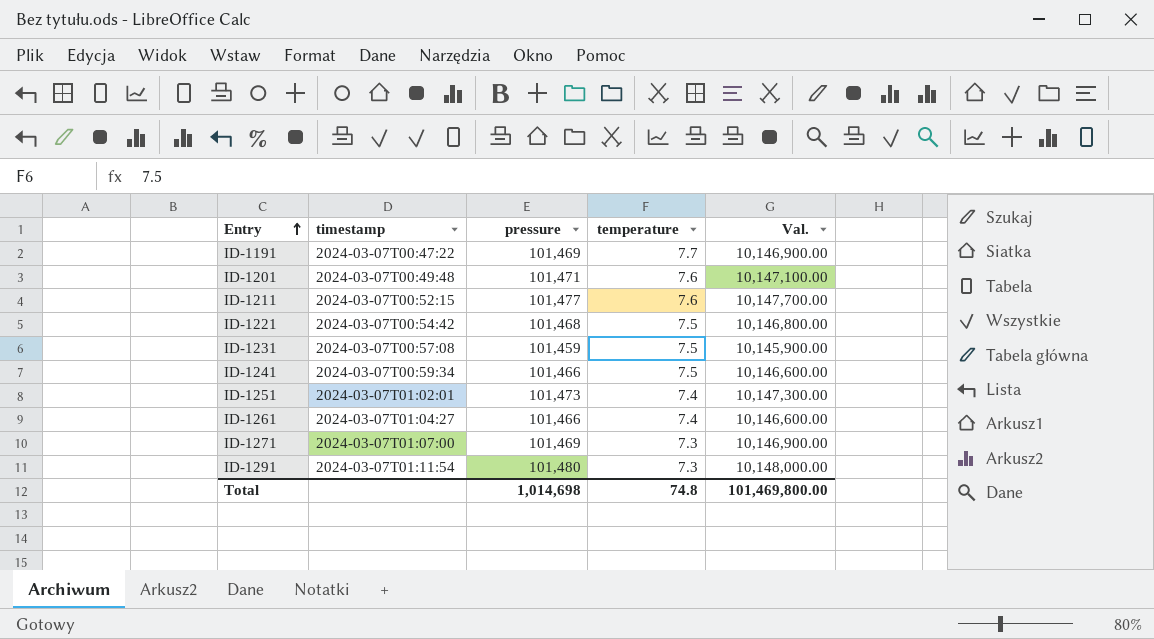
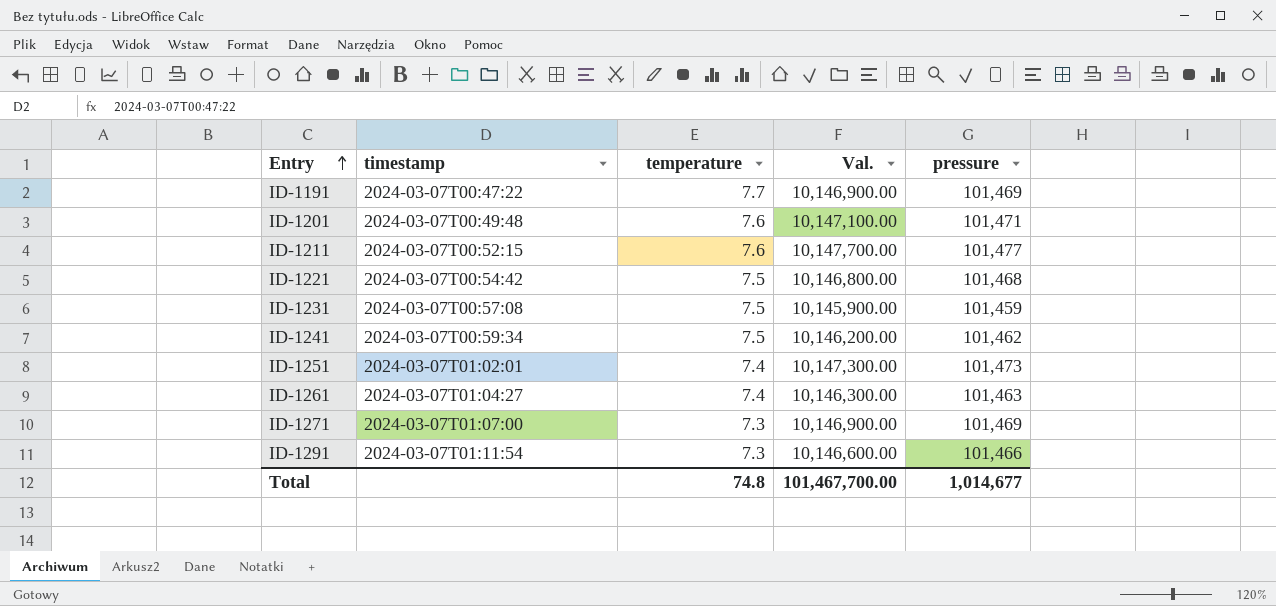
column pressure | position: 3 -> 5
ID-1241 | Val.: 10,146,600.00 -> 10,146,200.00
ID-1241 | pressure: 101,466 -> 101,462
ID-1261 | Val.: 10,146,600.00 -> 10,146,300.00
ID-1261 | pressure: 101,466 -> 101,463
ID-1291 | Val.: 10,148,000.00 -> 10,146,600.00
ID-1291 | pressure: 101,480 -> 101,466
Total | Val.: 101,469,800.00 -> 101,467,700.00
Total | pressure: 1,014,698 -> 1,014,677

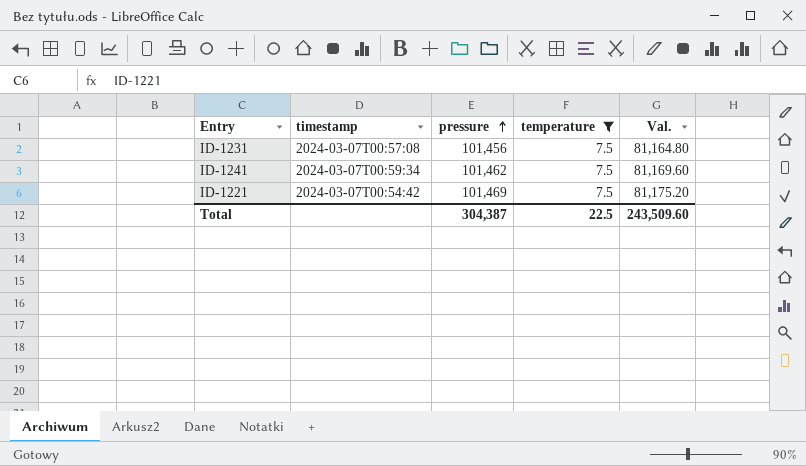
filter: none -> temperature = 7.5
row order: Entry ascending -> pressure ascending
column pressure | position: 5 -> 3
column Val. | formula: [pressure] * 100 -> [pressure] * 0.8
ID-1231 | pressure: 101,459 -> 101,456
ID-1221 | pressure: 101,468 -> 101,469
Total | pressure: 1,014,677 -> 304,387
Total | temperature: 74.8 -> 22.5
Total | Val.: 101,467,700.00 -> 243,509.60

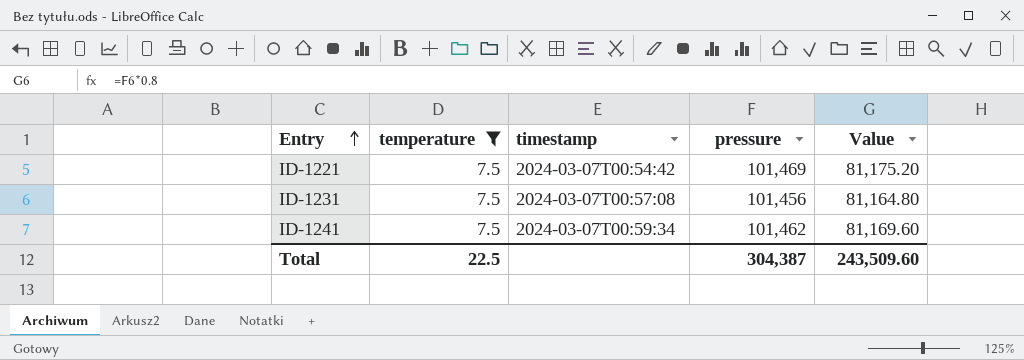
row order: pressure ascending -> Entry ascending
column temperature | position: 4 -> 2
column name: Val. -> Value

